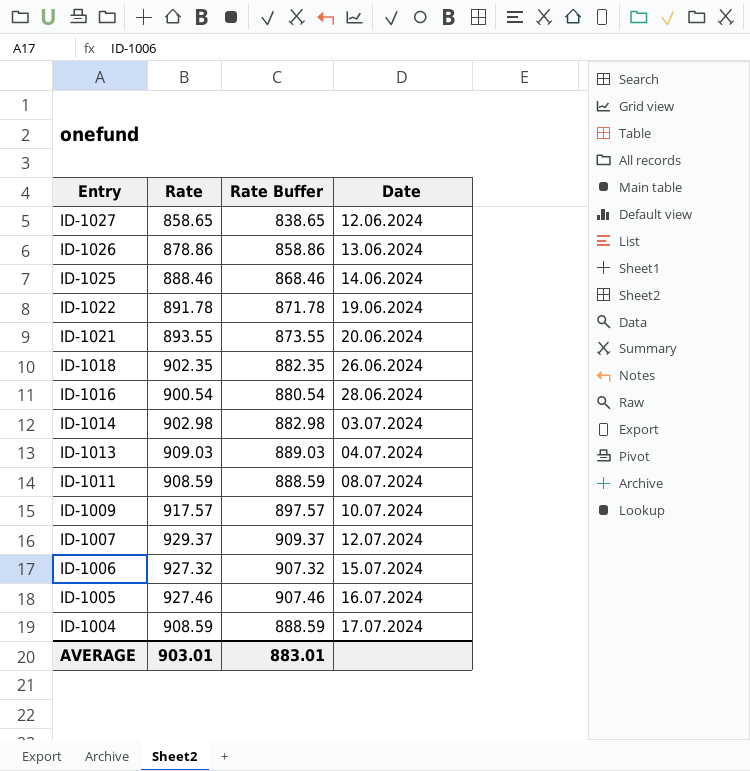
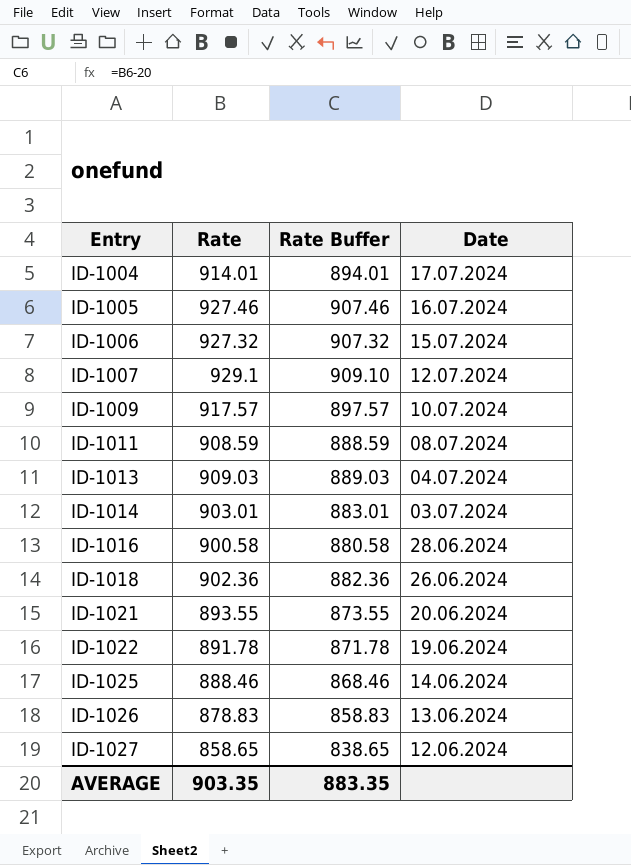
row order: Entry descending -> Entry ascending
ID-1004 | Rate: 908.59 -> 914.01
ID-1004 | Rate Buffer: 888.59 -> 894.01
ID-1007 | Rate: 929.37 -> 929.1
ID-1007 | Rate Buffer: 909.37 -> 909.10
ID-1014 | Rate: 902.98 -> 903.01
ID-1014 | Rate Buffer: 882.98 -> 883.01
ID-1016 | Rate: 900.54 -> 900.58
ID-1016 | Rate Buffer: 880.54 -> 880.58
ID-1018 | Rate: 902.35 -> 902.36
ID-1018 | Rate Buffer: 882.35 -> 882.36
ID-1026 | Rate: 878.86 -> 878.83
ID-1026 | Rate Buffer: 858.86 -> 858.83
AVERAGE | Rate: 903.01 -> 903.35
AVERAGE | Rate Buffer: 883.01 -> 883.35

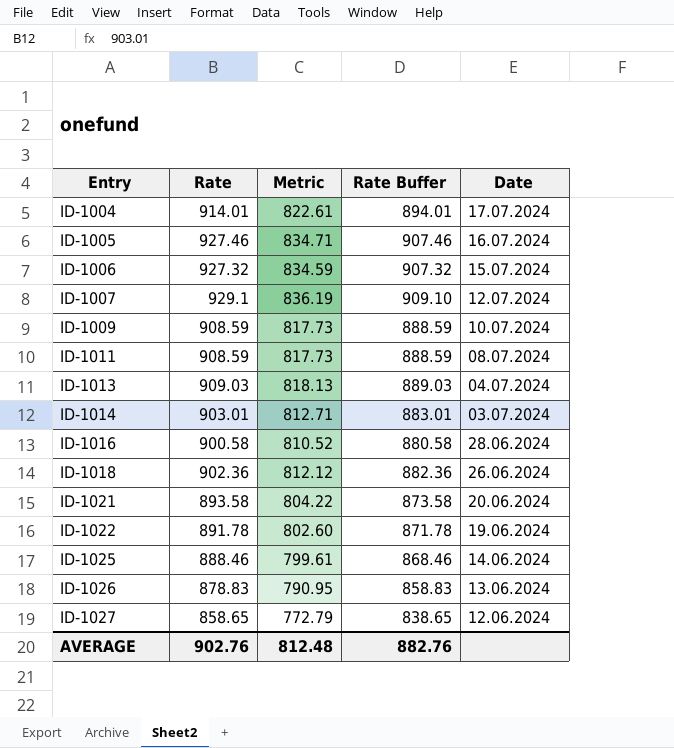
column Metric | formula: none -> [Rate] * 0.9
ID-1009 | Rate: 917.57 -> 908.59
ID-1009 | Rate Buffer: 897.57 -> 888.59
ID-1021 | Rate: 893.55 -> 893.58
ID-1021 | Rate Buffer: 873.55 -> 873.58
AVERAGE | Rate: 903.35 -> 902.76
AVERAGE | Rate Buffer: 883.35 -> 882.76

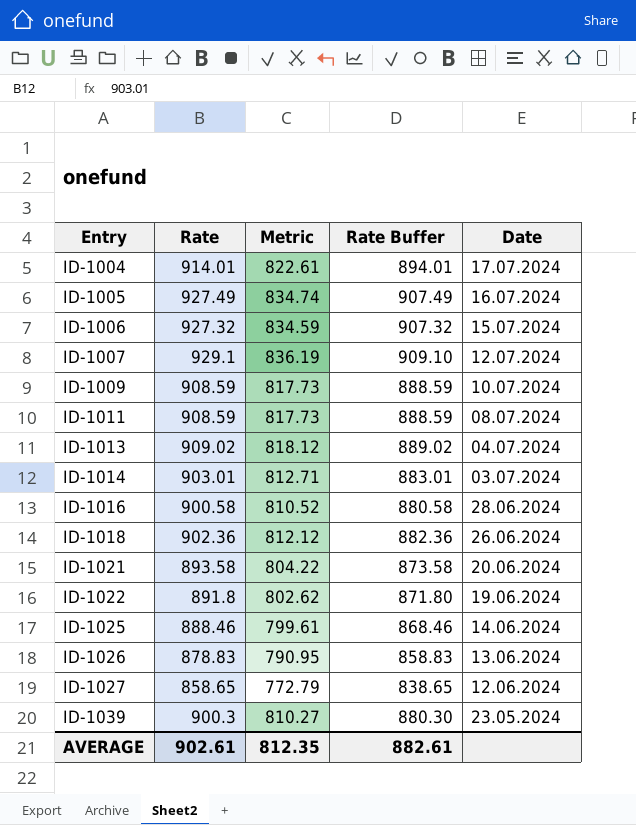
ID-1005 | Rate: 927.46 -> 927.49
ID-1005 | Metric: 834.71 -> 834.74
ID-1005 | Rate Buffer: 907.46 -> 907.49
ID-1013 | Rate: 909.03 -> 909.02
ID-1013 | Metric: 818.13 -> 818.12
ID-1013 | Rate Buffer: 889.03 -> 889.02
ID-1022 | Rate: 891.78 -> 891.8
ID-1022 | Metric: 802.60 -> 802.62
ID-1022 | Rate Buffer: 871.78 -> 871.80
row ID-1039: none -> 900.3 | 810.27 | 880.30 | 23.05.2024
AVERAGE | Rate: 902.76 -> 902.61
AVERAGE | Metric: 812.48 -> 812.35
AVERAGE | Rate Buffer: 882.76 -> 882.61

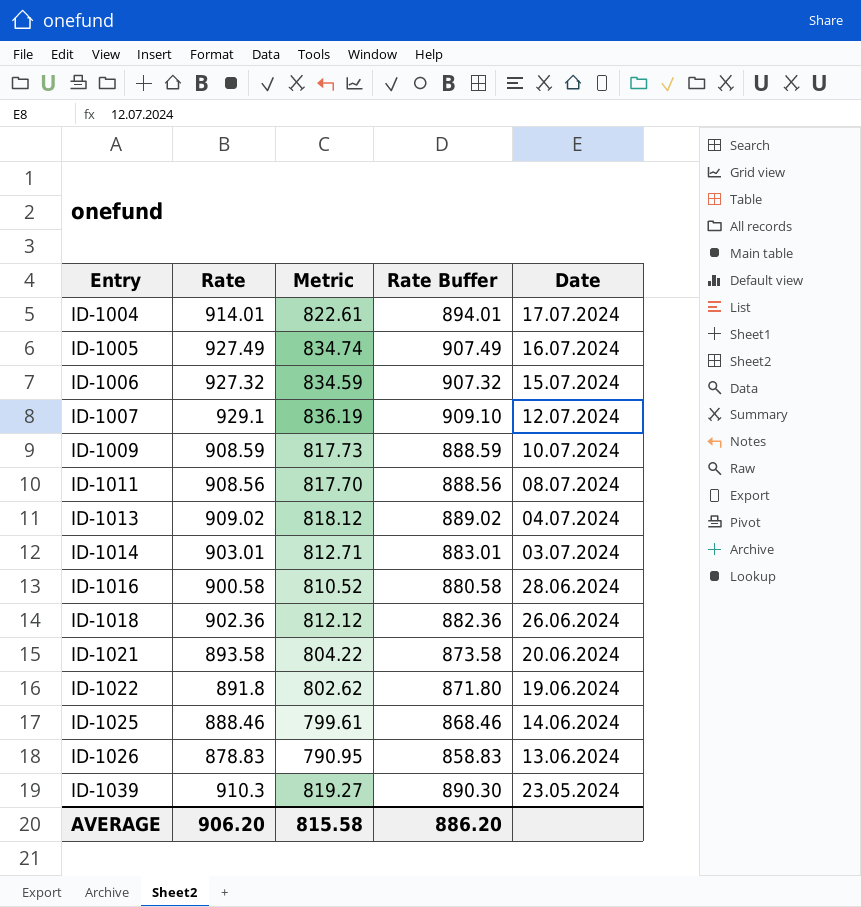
row ID-1027: 858.65 | 772.79 | 838.65 | 12.06.2024 -> none
ID-1011 | Rate: 908.59 -> 908.56
ID-1011 | Metric: 817.73 -> 817.70
ID-1011 | Rate Buffer: 888.59 -> 888.56
ID-1039 | Rate: 900.3 -> 910.3
ID-1039 | Metric: 810.27 -> 819.27
ID-1039 | Rate Buffer: 880.30 -> 890.30
AVERAGE | Rate: 902.61 -> 906.20
AVERAGE | Metric: 812.35 -> 815.58
AVERAGE | Rate Buffer: 882.61 -> 886.20

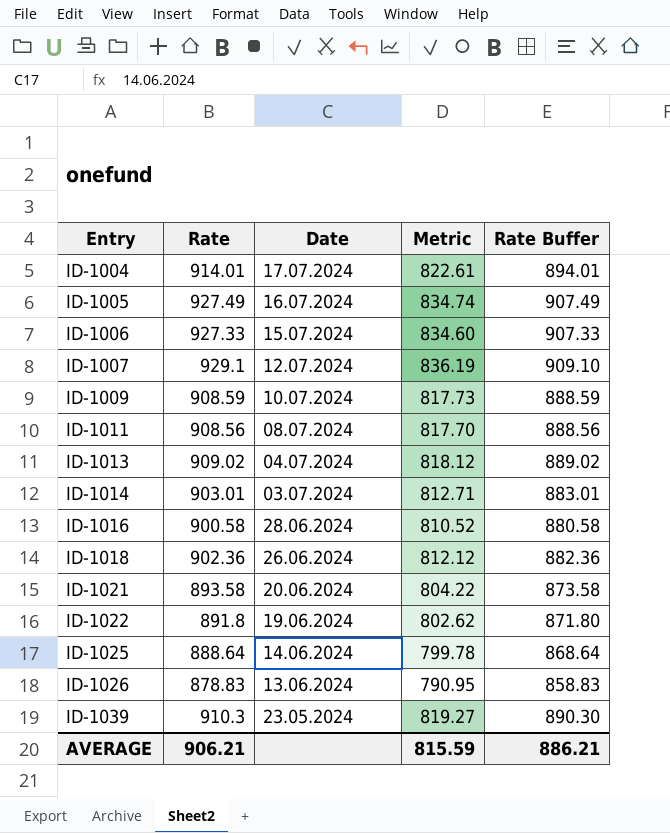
column Date | position: 5 -> 3
ID-1006 | Rate: 927.32 -> 927.33
ID-1006 | Metric: 834.59 -> 834.60
ID-1006 | Rate Buffer: 907.32 -> 907.33
ID-1025 | Rate: 888.46 -> 888.64
ID-1025 | Metric: 799.61 -> 799.78
ID-1025 | Rate Buffer: 868.46 -> 868.64
AVERAGE | Rate: 906.20 -> 906.21
AVERAGE | Metric: 815.58 -> 815.59
AVERAGE | Rate Buffer: 886.20 -> 886.21

